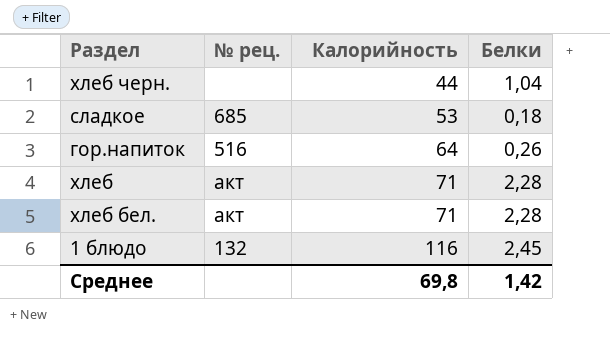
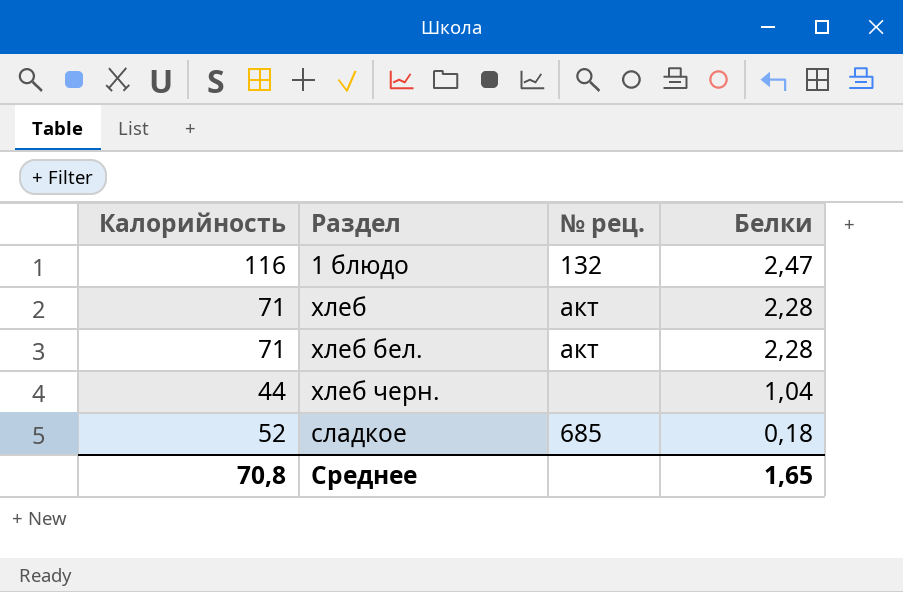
row order: Калорийность ascending -> Белки descending
column Калорийность | position: 3 -> 1
row гор.напиток: 516 | 64 | 0,26 -> none
1 блюдо | Белки: 2,45 -> 2,47
сладкое | Калорийность: 53 -> 52
Среднее | Калорийность: 69,8 -> 70,8
Среднее | Белки: 1,42 -> 1,65

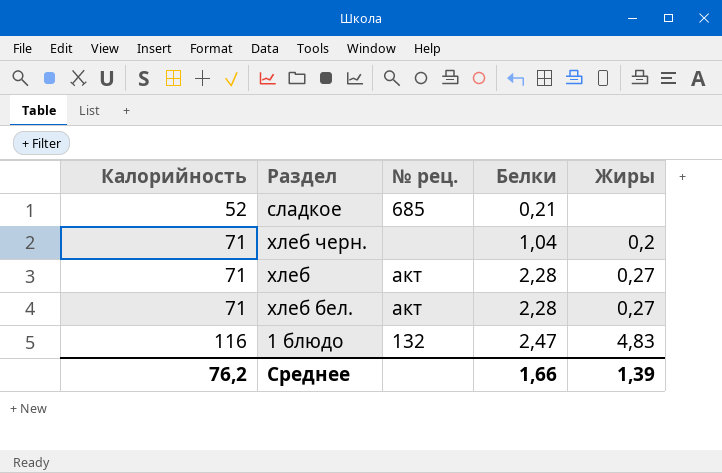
row order: Белки descending -> Калорийность ascending
column Жиры | position: none -> 5
сладкое | Белки: 0,18 -> 0,21
хлеб черн. | Калорийность: 44 -> 71
Среднее | Калорийность: 70,8 -> 76,2
Среднее | Белки: 1,65 -> 1,66

